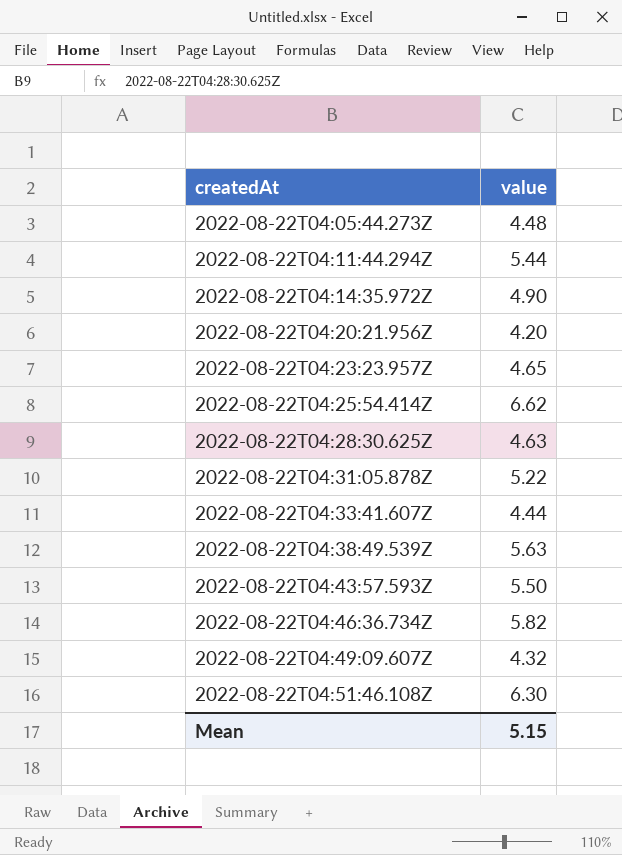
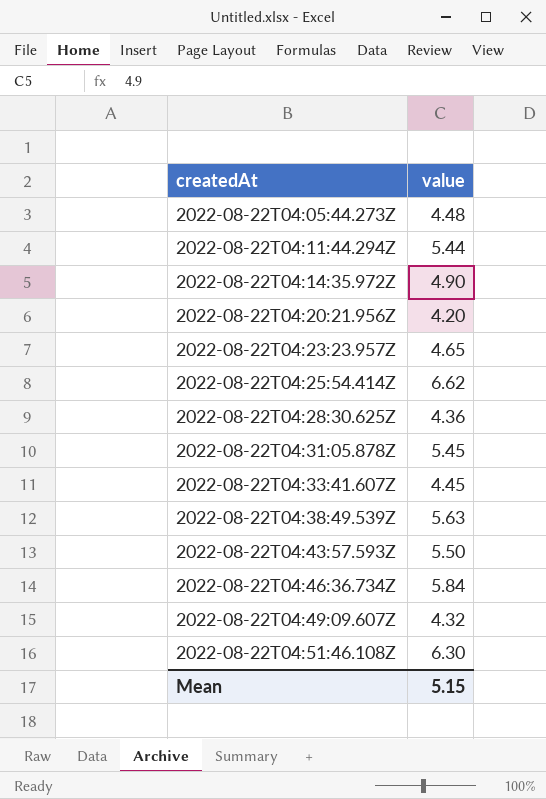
2022-08-22T04:28:30.625Z | value: 4.63 -> 4.36
2022-08-22T04:31:05.878Z | value: 5.22 -> 5.45
2022-08-22T04:33:41.607Z | value: 4.44 -> 4.45
2022-08-22T04:46:36.734Z | value: 5.82 -> 5.84

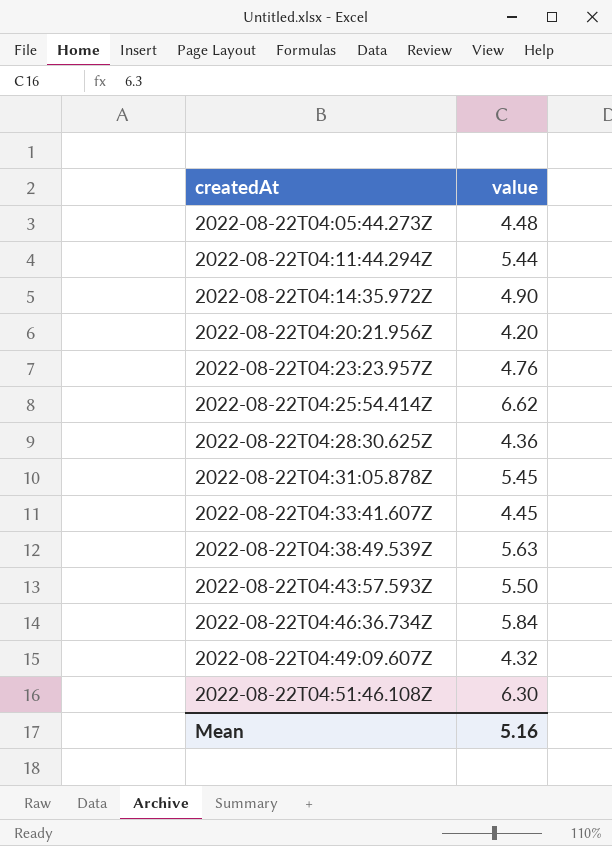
2022-08-22T04:23:23.957Z | value: 4.65 -> 4.76
Mean | value: 5.15 -> 5.16

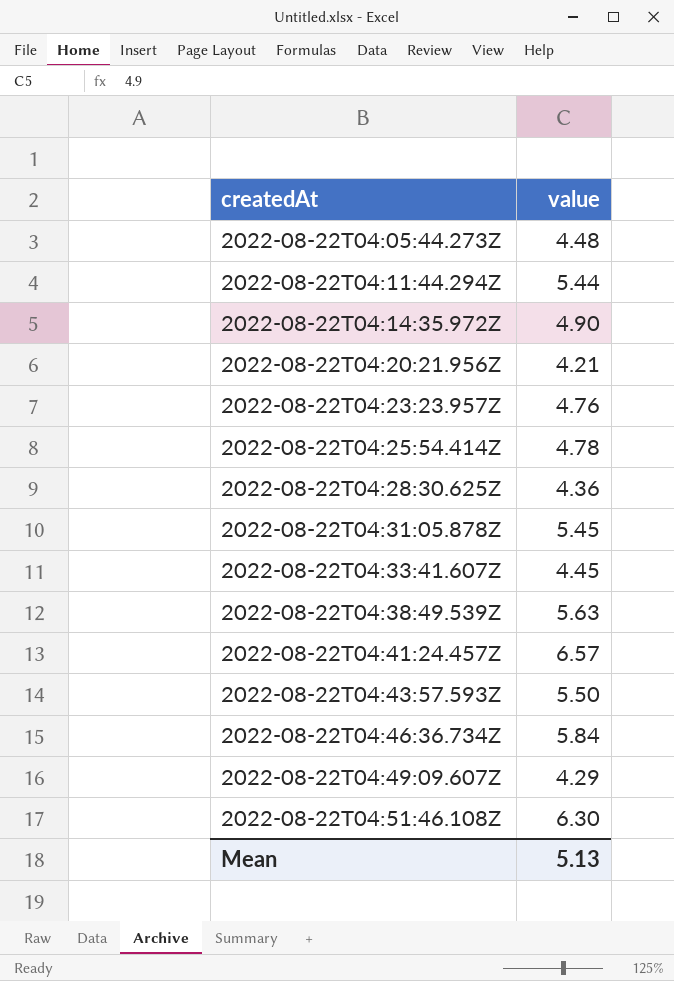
2022-08-22T04:20:21.956Z | value: 4.20 -> 4.21
2022-08-22T04:25:54.414Z | value: 6.62 -> 4.78
row 2022-08-22T04:41:24.457Z: none -> 6.57
2022-08-22T04:49:09.607Z | value: 4.32 -> 4.29
Mean | value: 5.16 -> 5.13

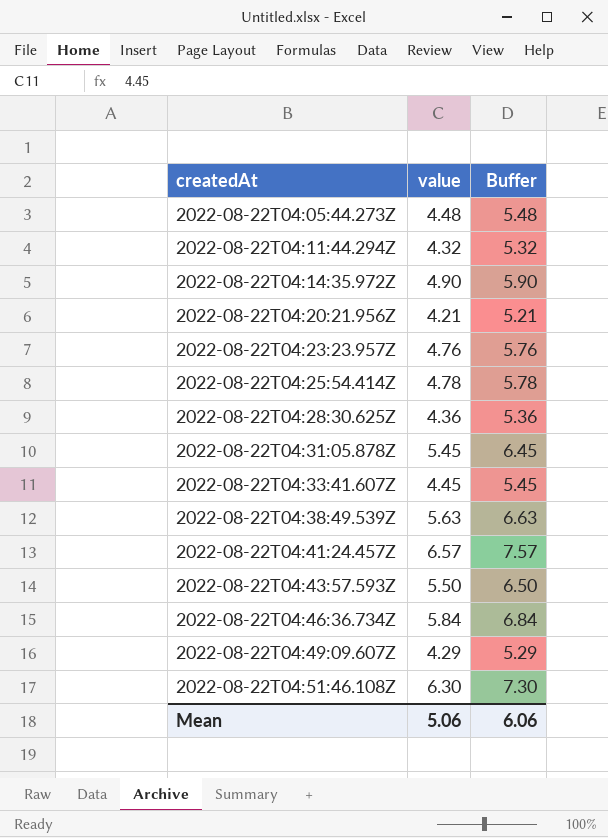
column Buffer | formula: none -> [value] + 1
2022-08-22T04:11:44.294Z | value: 5.44 -> 4.32
Mean | value: 5.13 -> 5.06

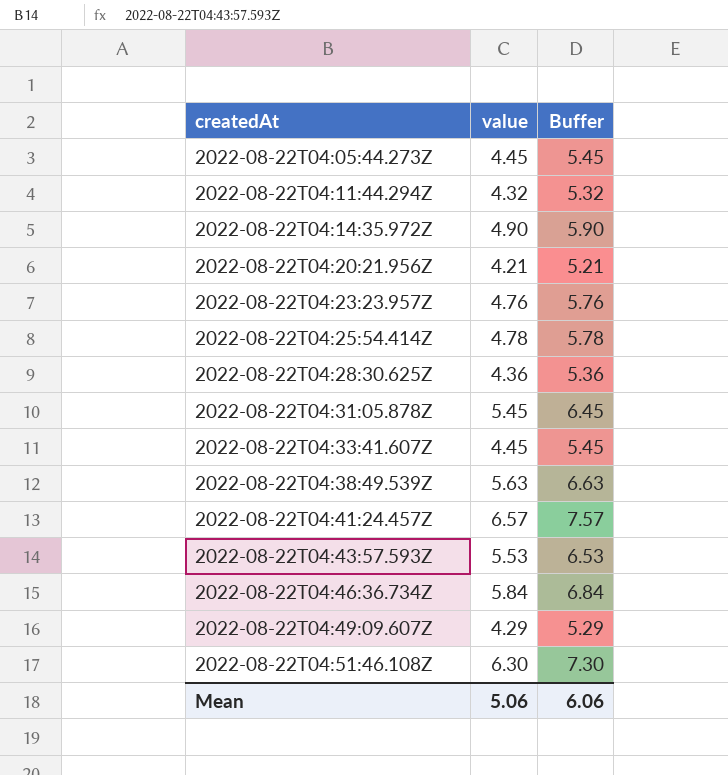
2022-08-22T04:05:44.273Z | value: 4.48 -> 4.45
2022-08-22T04:05:44.273Z | Buffer: 5.48 -> 5.45
2022-08-22T04:43:57.593Z | value: 5.50 -> 5.53
2022-08-22T04:43:57.593Z | Buffer: 6.50 -> 6.53

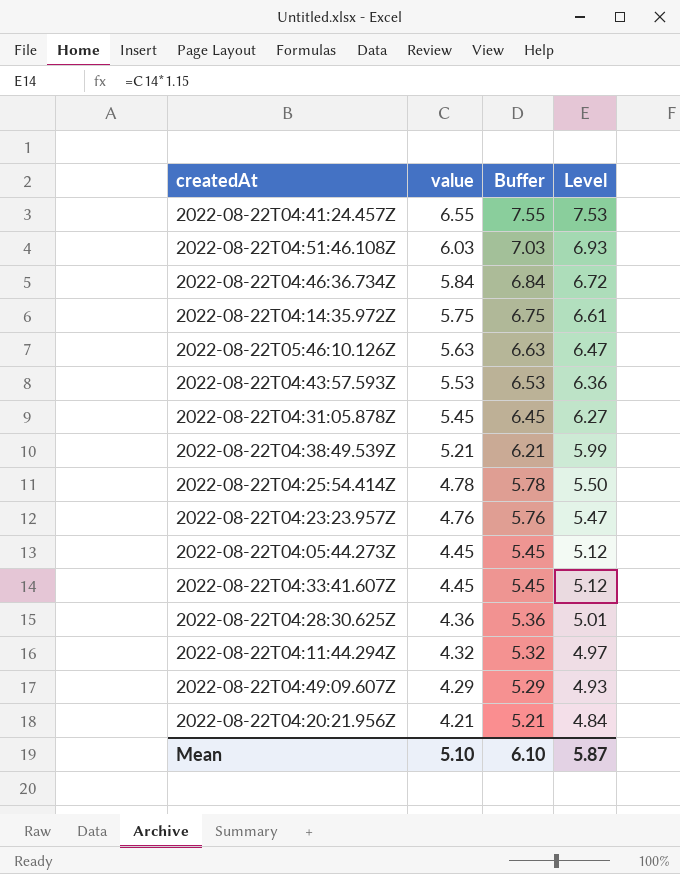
row order: createdAt ascending -> value descending
column Level | formula: none -> [value] * 1.15
2022-08-22T04:41:24.457Z | value: 6.57 -> 6.55
2022-08-22T04:41:24.457Z | Buffer: 7.57 -> 7.55
2022-08-22T04:51:46.108Z | value: 6.30 -> 6.03
2022-08-22T04:51:46.108Z | Buffer: 7.30 -> 7.03
2022-08-22T04:14:35.972Z | value: 4.90 -> 5.75
2022-08-22T04:14:35.972Z | Buffer: 5.90 -> 6.75
row 2022-08-22T05:46:10.126Z: none -> 5.63 | 6.63 | 6.47
2022-08-22T04:38:49.539Z | value: 5.63 -> 5.21
2022-08-22T04:38:49.539Z | Buffer: 6.63 -> 6.21
Mean | value: 5.06 -> 5.10
Mean | Buffer: 6.06 -> 6.10

